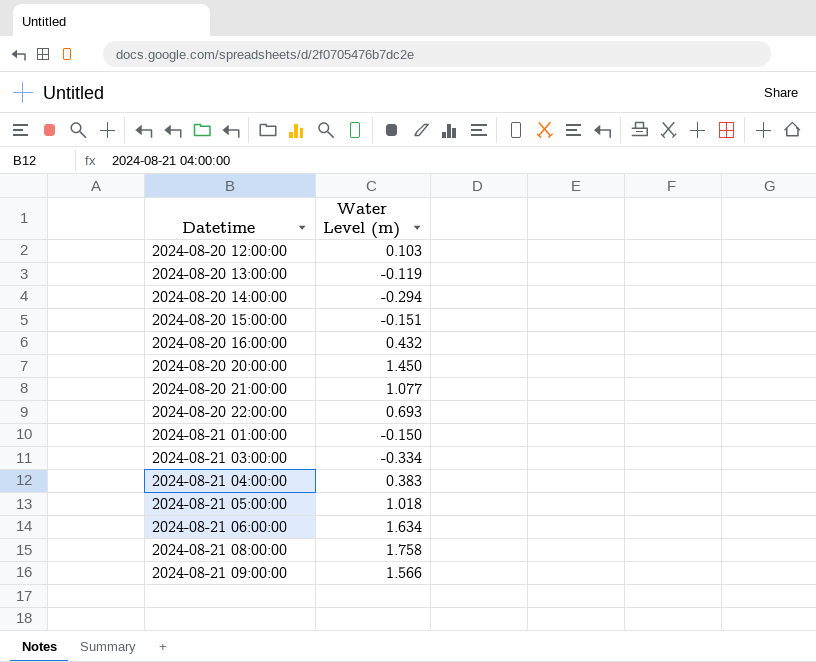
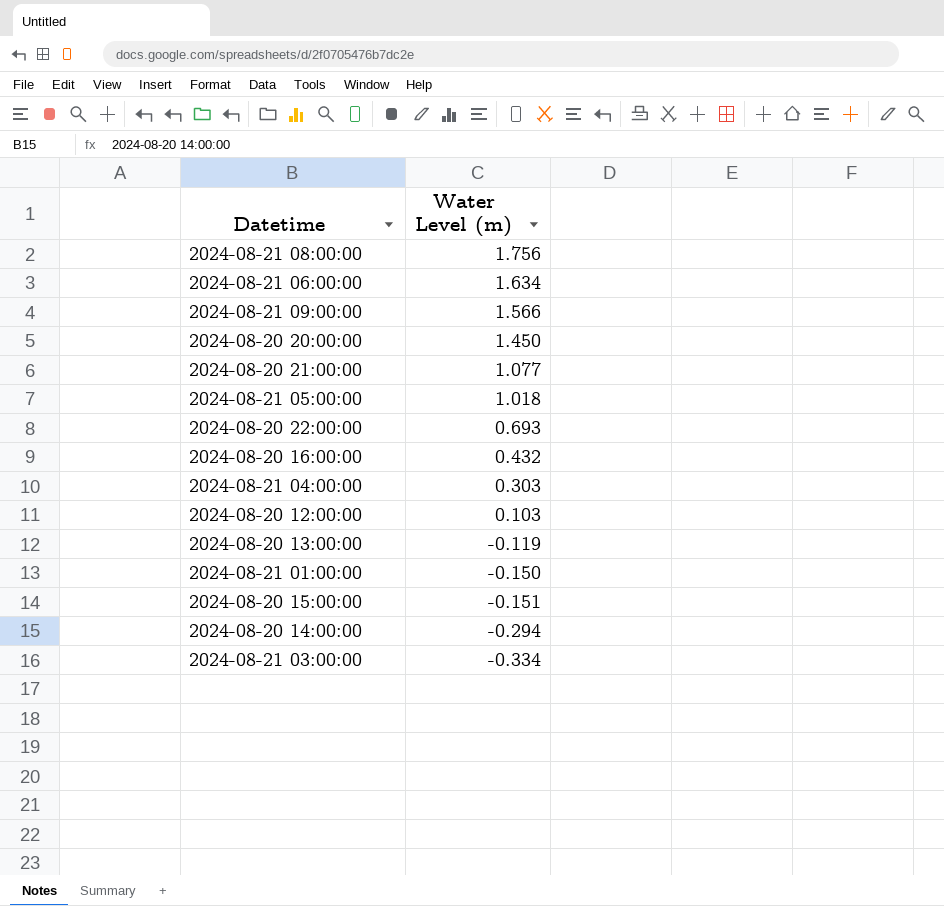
row order: Datetime ascending -> Water Level (m) descending
2024-08-21 08:00:00 | Water Level (m): 1.758 -> 1.756
2024-08-21 04:00:00 | Water Level (m): 0.383 -> 0.303

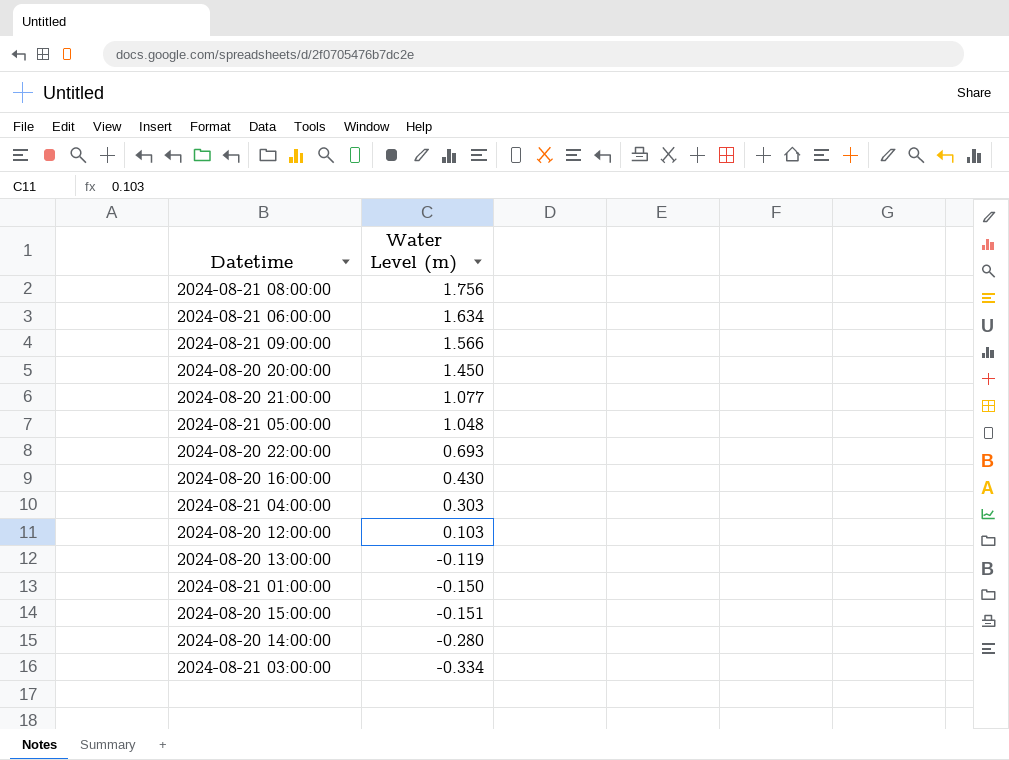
2024-08-21 05:00:00 | Water Level (m): 1.018 -> 1.048
2024-08-20 16:00:00 | Water Level (m): 0.432 -> 0.430
2024-08-20 14:00:00 | Water Level (m): -0.294 -> -0.280

